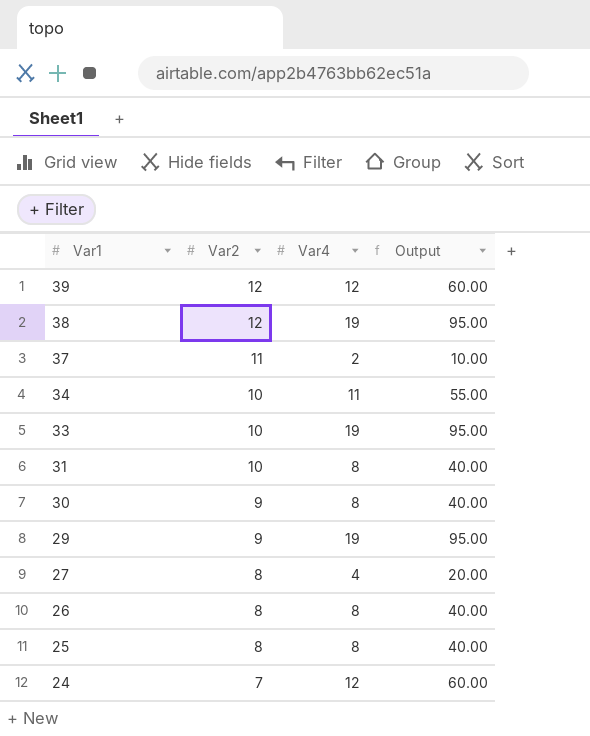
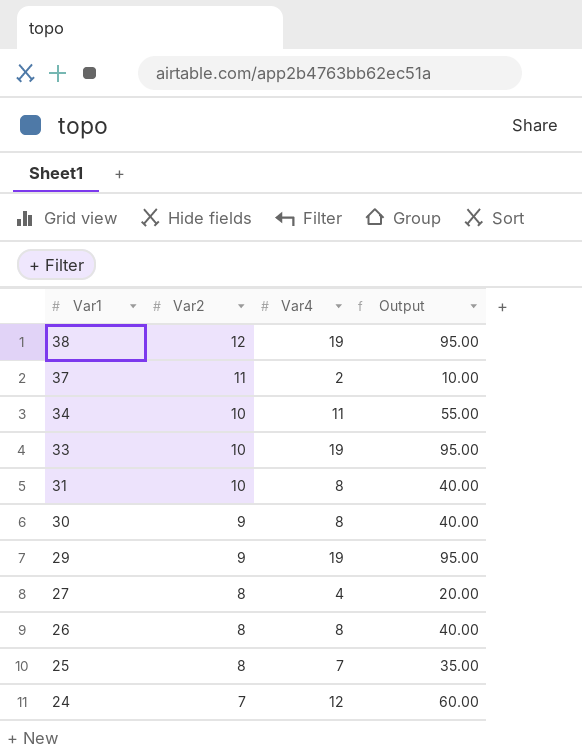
row 39: 12 | 12 | 60.00 -> none
25 | Var4: 8 -> 7
25 | Output: 40.00 -> 35.00

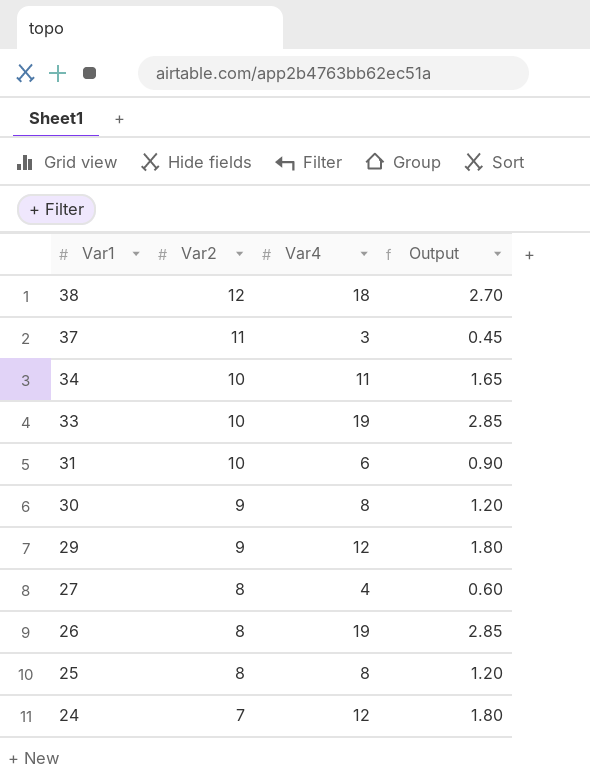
column Output | formula: [Var4] * 5 -> [Var4] * 0.15
38 | Var4: 19 -> 18
37 | Var4: 2 -> 3
31 | Var4: 8 -> 6
29 | Var4: 19 -> 12
26 | Var4: 8 -> 19
25 | Var4: 7 -> 8

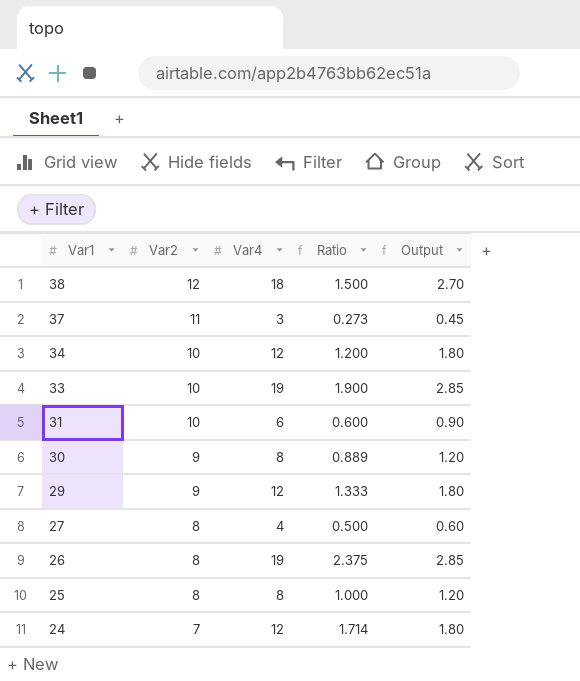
column Ratio | formula: none -> [Var4] / [Var2]
34 | Var4: 11 -> 12
34 | Output: 1.65 -> 1.80

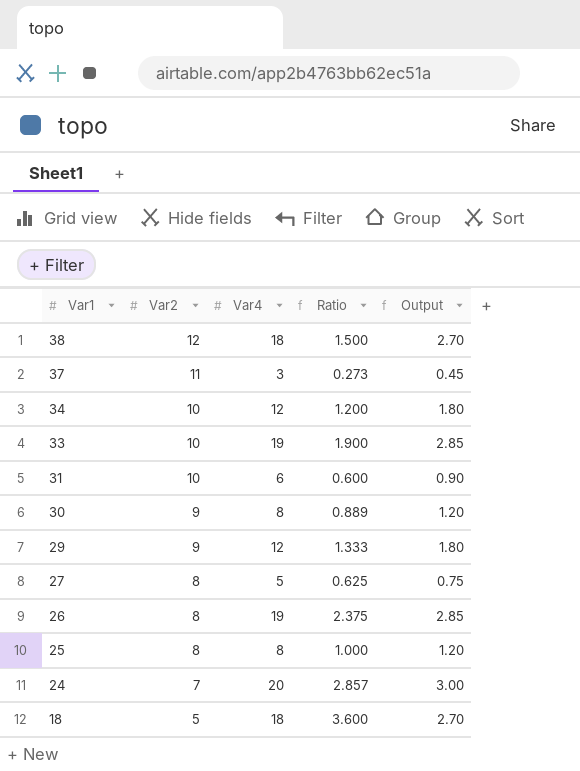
27 | Var4: 4 -> 5
27 | Ratio: 0.500 -> 0.625
27 | Output: 0.60 -> 0.75
24 | Var4: 12 -> 20
24 | Ratio: 1.714 -> 2.857
24 | Output: 1.80 -> 3.00
row 18: none -> 5 | 18 | 3.600 | 2.70

